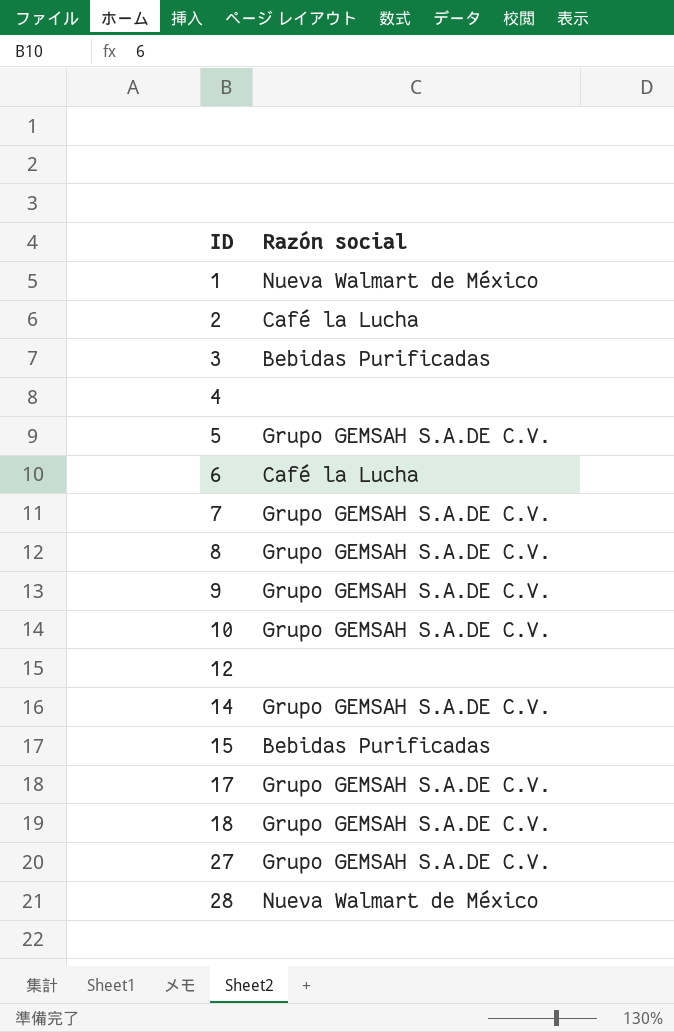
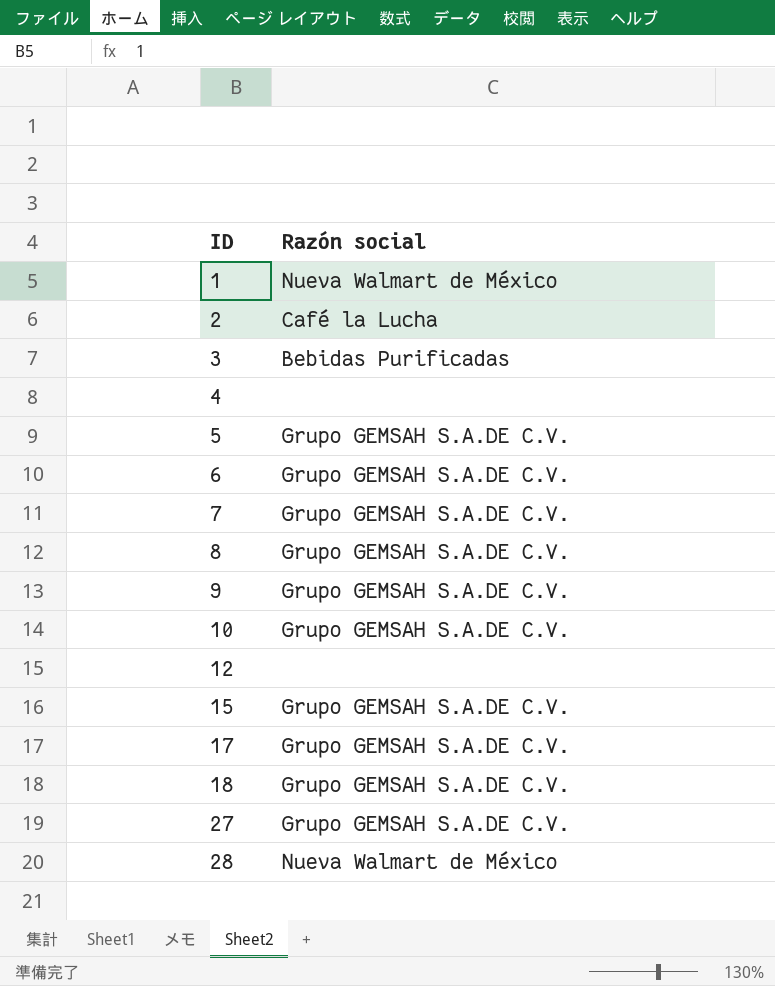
row 14: Grupo GEMSAH S.A.DE C.V. -> none
6 | Razón social: Café la Lucha -> Grupo GEMSAH S.A.DE C.V.
15 | Razón social: Bebidas Purificadas -> Grupo GEMSAH S.A.DE C.V.

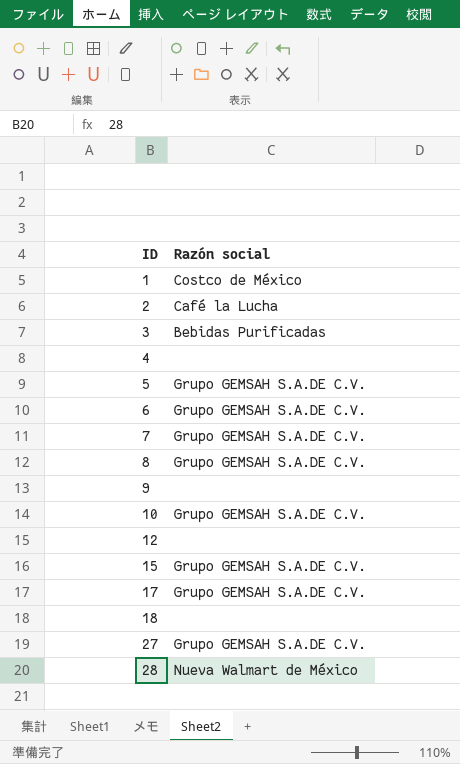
1 | Razón social: Nueva Walmart de México -> Costco de México
9 | Razón social: Grupo GEMSAH S.A.DE C.V. -> none
18 | Razón social: Grupo GEMSAH S.A.DE C.V. -> none

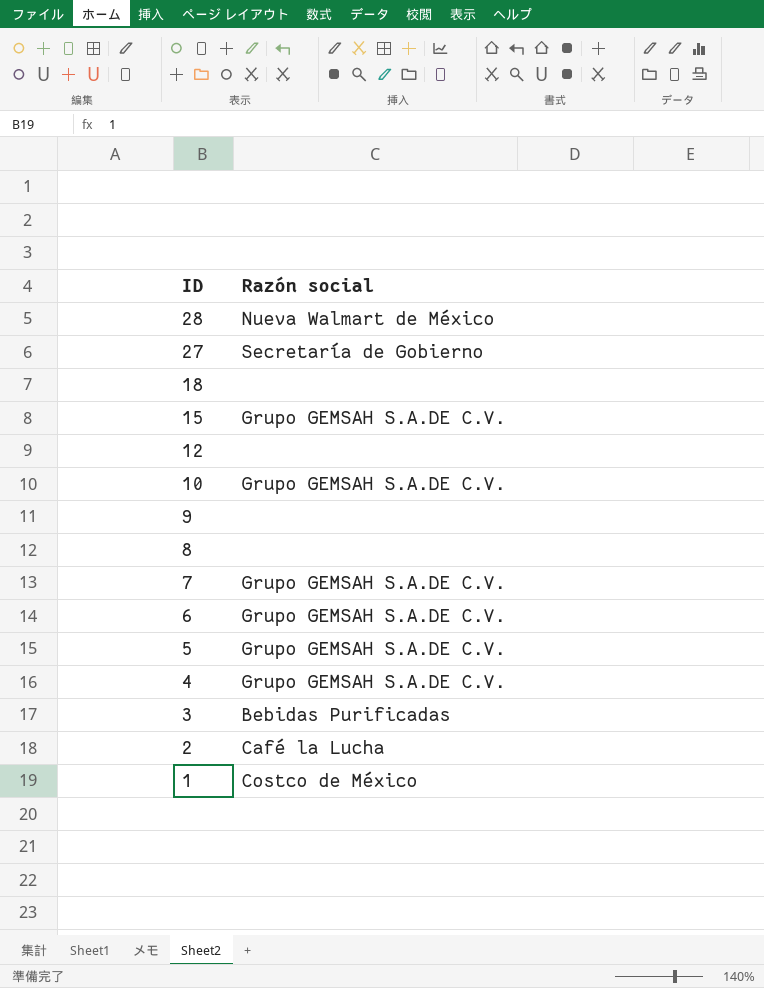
row order: ID ascending -> ID descending
row 17: Grupo GEMSAH S.A.DE C.V. -> none
27 | Razón social: Grupo GEMSAH S.A.DE C.V. -> Secretaría de Gobierno
8 | Razón social: Grupo GEMSAH S.A.DE C.V. -> none
4 | Razón social: none -> Grupo GEMSAH S.A.DE C.V.

